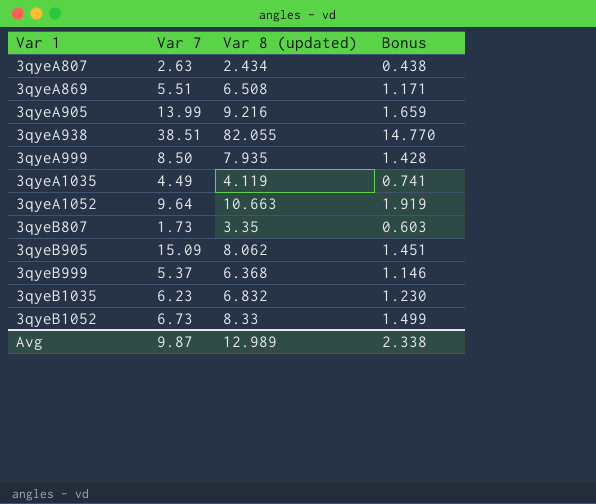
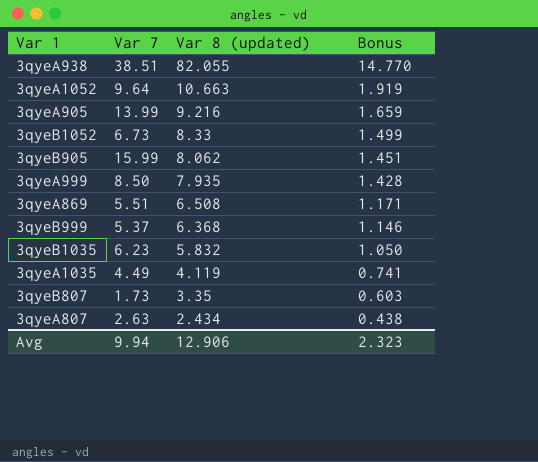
row order: Var 1 ascending -> Var 8 (updated) descending
3qyeB905 | Var 7: 15.09 -> 15.99
3qyeB1035 | Var 8 (updated): 6.832 -> 5.832
3qyeB1035 | Bonus: 1.230 -> 1.050
Avg | Var 7: 9.87 -> 9.94
Avg | Var 8 (updated): 12.989 -> 12.906
Avg | Bonus: 2.338 -> 2.323

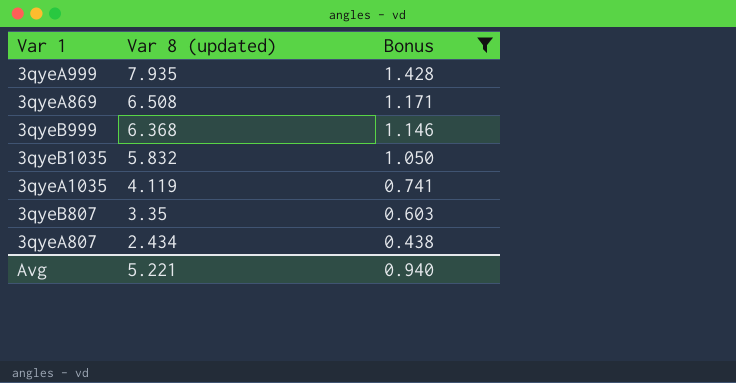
filter: none -> Bonus <= 1.428
column Var 7 | position: 2 -> none
Avg | Var 8 (updated): 12.906 -> 5.221
Avg | Bonus: 2.323 -> 0.940

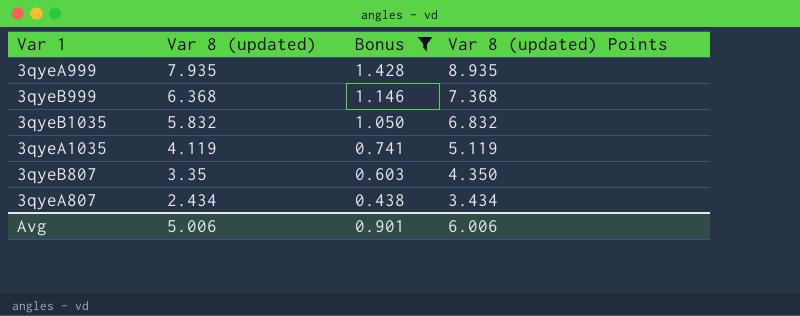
column Var 8 (updated) Points | formula: none -> [Var 8 (updated)] + 1
row 3qyeA869: 6.508 | 1.171 -> none
Avg | Var 8 (updated): 5.221 -> 5.006
Avg | Bonus: 0.940 -> 0.901

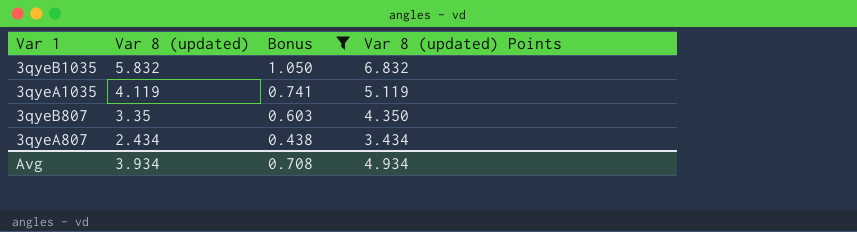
row 3qyeA999: 7.935 | 1.428 | 8.935 -> none
row 3qyeB999: 6.368 | 1.146 | 7.368 -> none
Avg | Var 8 (updated): 5.006 -> 3.934
Avg | Bonus: 0.901 -> 0.708
Avg | Var 8 (updated) Points: 6.006 -> 4.934

